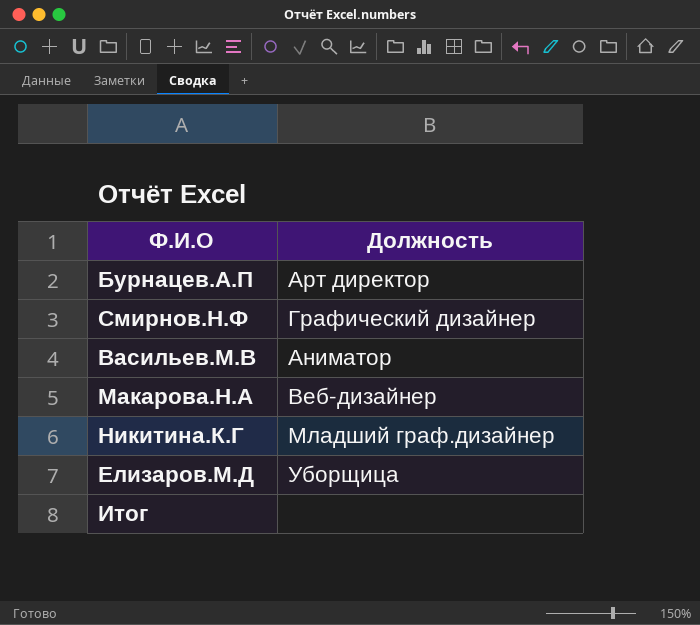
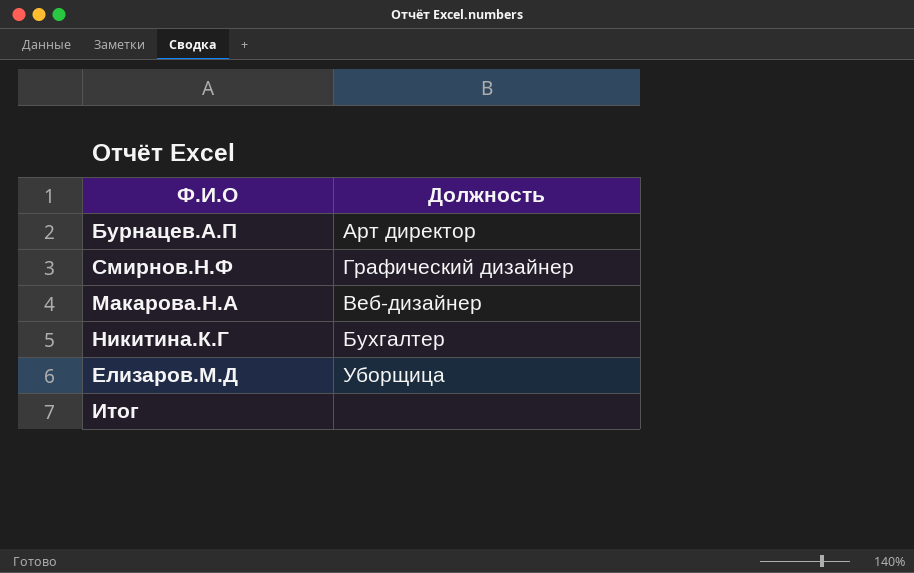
row Васильев.М.В: Аниматор -> none
Никитина.К.Г | Должность: Младший граф.дизайнер -> Бухгалтер

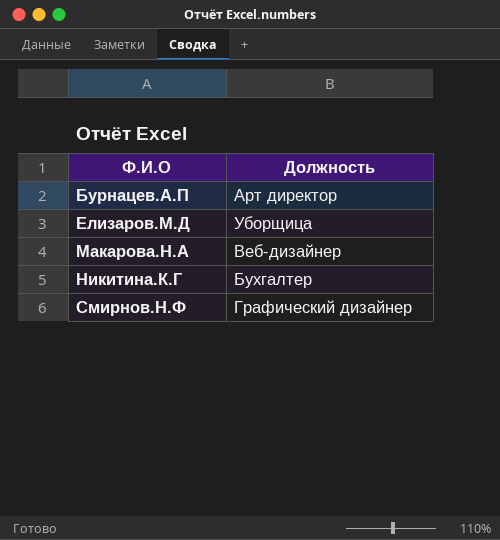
row order: none -> Ф.И.О ascending
row Итог: none -> none

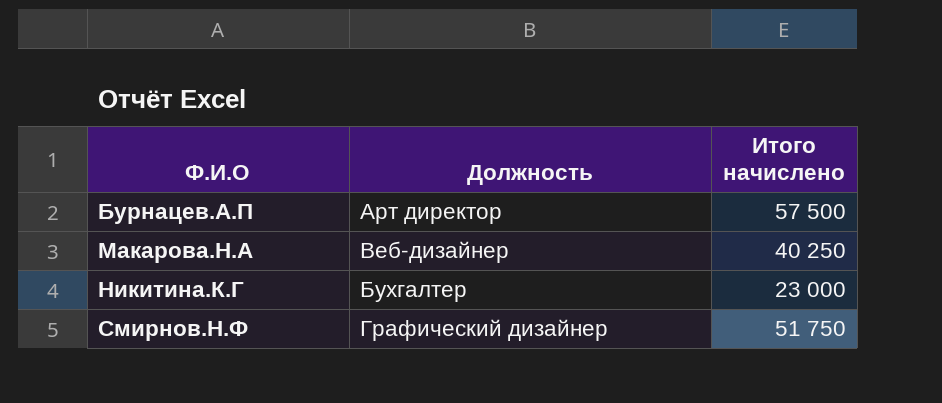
column Итого начислено | position: none -> 3
row Елизаров.М.Д: Уборщица -> none

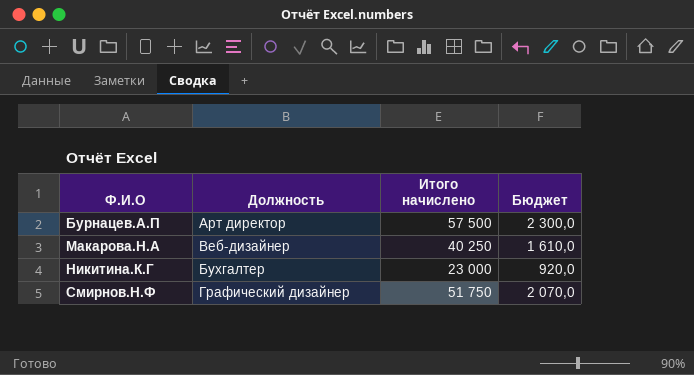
column Бюджет | formula: none -> [Итого начислено] * 0,04

